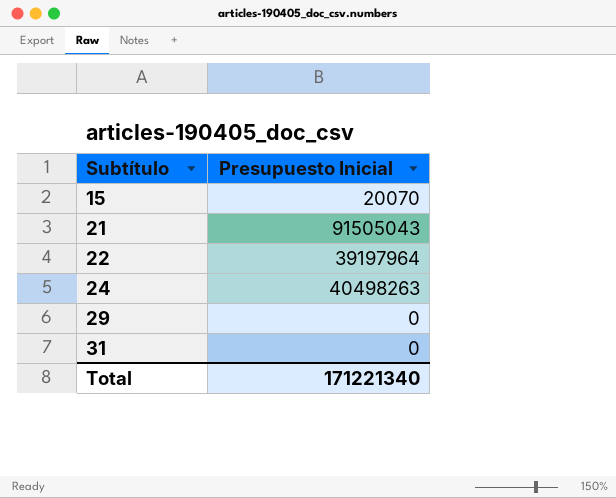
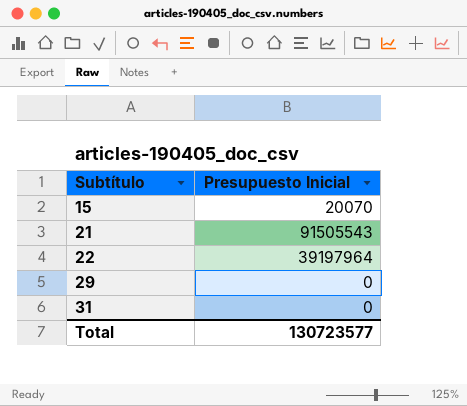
row 24: 40498263 -> none
21 | Presupuesto Inicial: 91505043 -> 91505543
Total | Presupuesto Inicial: 171221340 -> 130723577

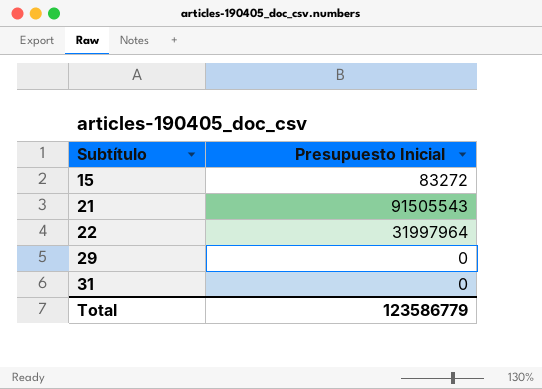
15 | Presupuesto Inicial: 20070 -> 83272
22 | Presupuesto Inicial: 39197964 -> 31997964
Total | Presupuesto Inicial: 130723577 -> 123586779

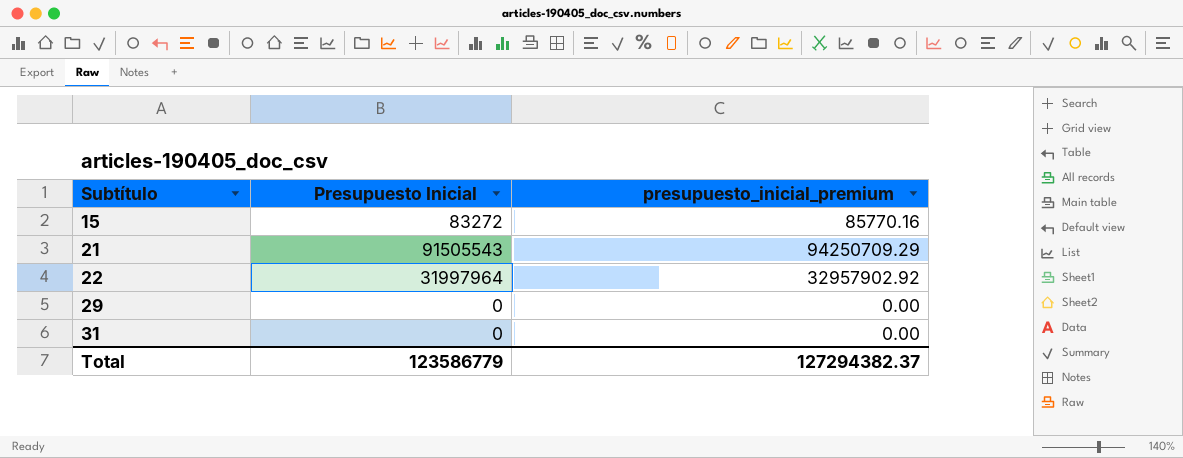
column presupuesto_inicial_premium | formula: none -> [Presupuesto Inicial] * 1.03

